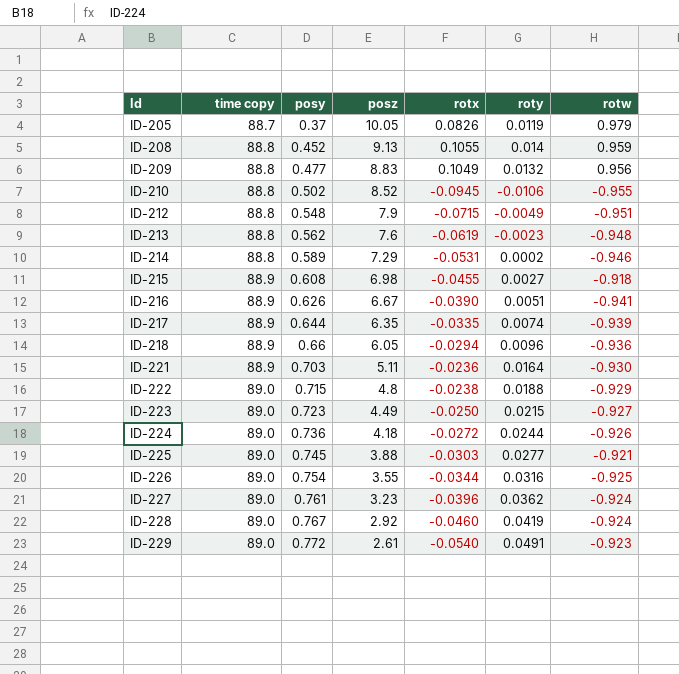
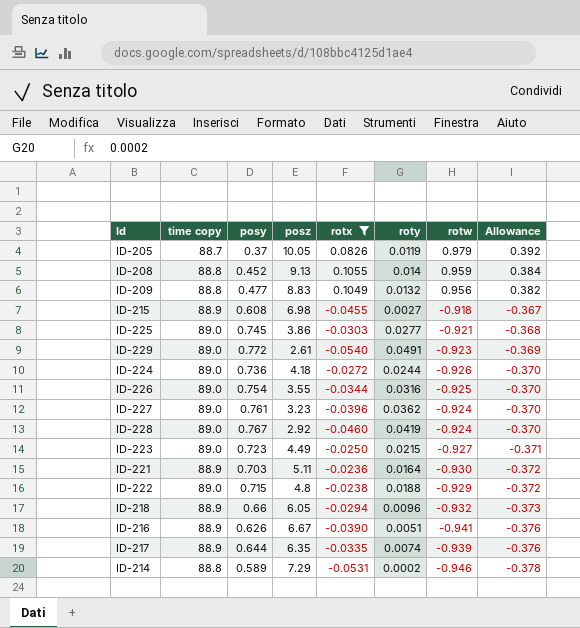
filter: none -> rotx >= -0.0540
row order: Id ascending -> Allowance descending
column Allowance | formula: none -> [rotw] * 0.4
ID-225 | posz: 3.88 -> 3.86
ID-218 | rotw: -0.936 -> -0.932

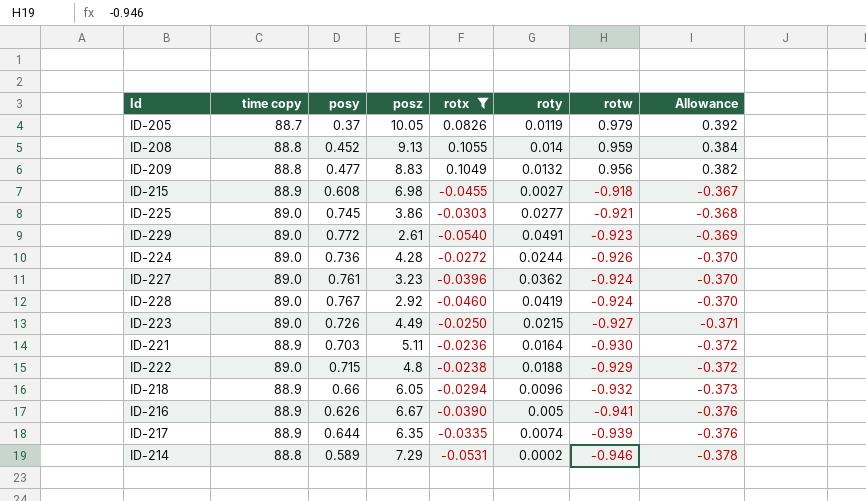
row ID-226: 89.0 | 0.754 | 3.55 | -0.0344 | 0.0316 | -0.925 | -0.370 -> none
ID-224 | posz: 4.18 -> 4.28
ID-223 | posy: 0.723 -> 0.726
ID-216 | roty: 0.0051 -> 0.005

